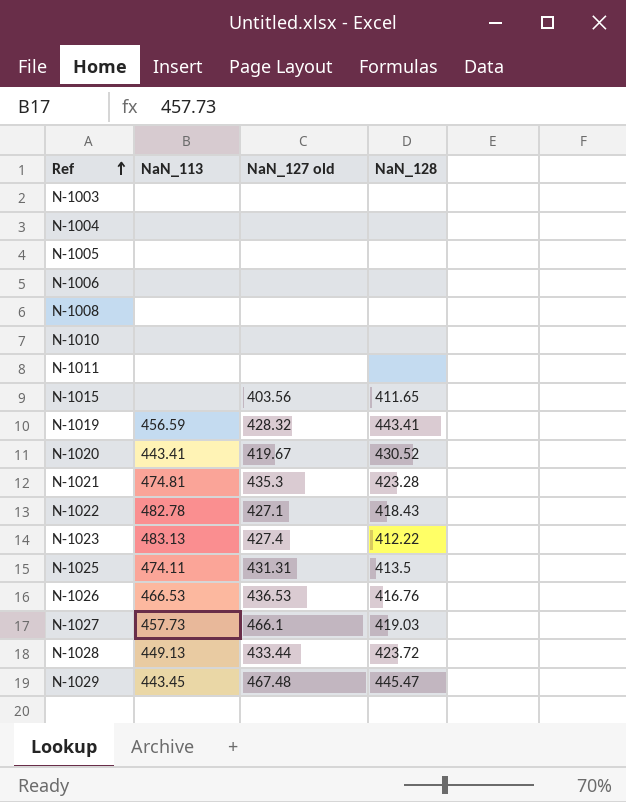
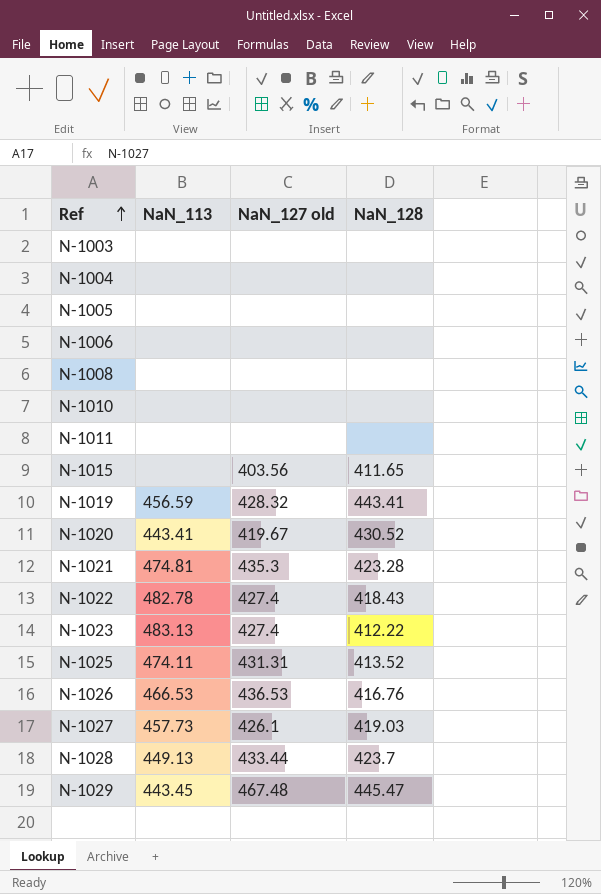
N-1022 | NaN_127 old: 427.1 -> 427.4
N-1025 | NaN_128: 413.5 -> 413.52
N-1027 | NaN_127 old: 466.1 -> 426.1
N-1028 | NaN_128: 423.72 -> 423.7

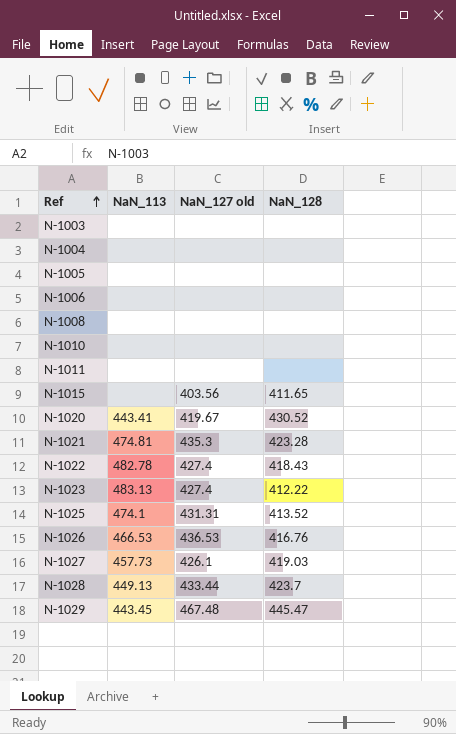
row N-1019: 456.59 | 428.32 | 443.41 -> none
N-1025 | NaN_113: 474.11 -> 474.1

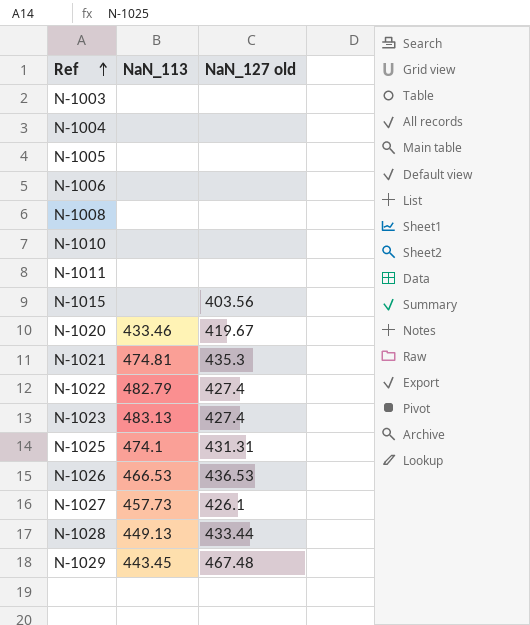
column NaN_128 | position: 4 -> none
N-1020 | NaN_113: 443.41 -> 433.46
N-1022 | NaN_113: 482.78 -> 482.79

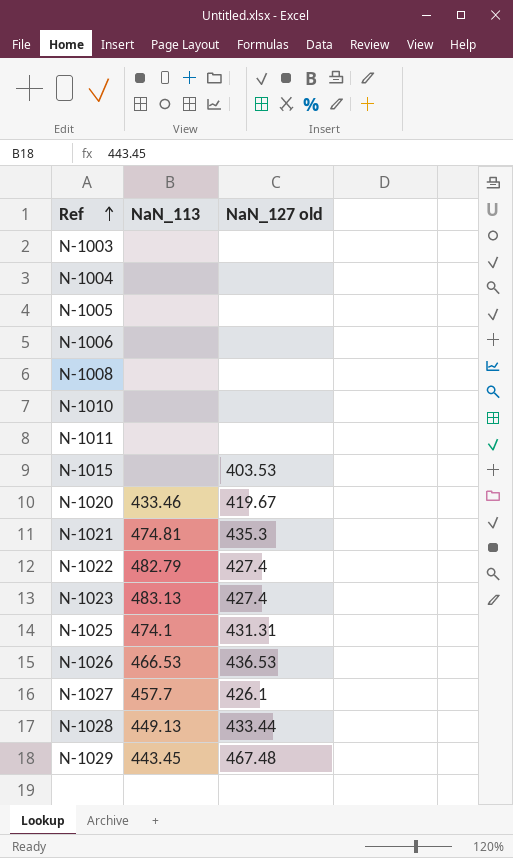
N-1015 | NaN_127 old: 403.56 -> 403.53
N-1027 | NaN_113: 457.73 -> 457.7

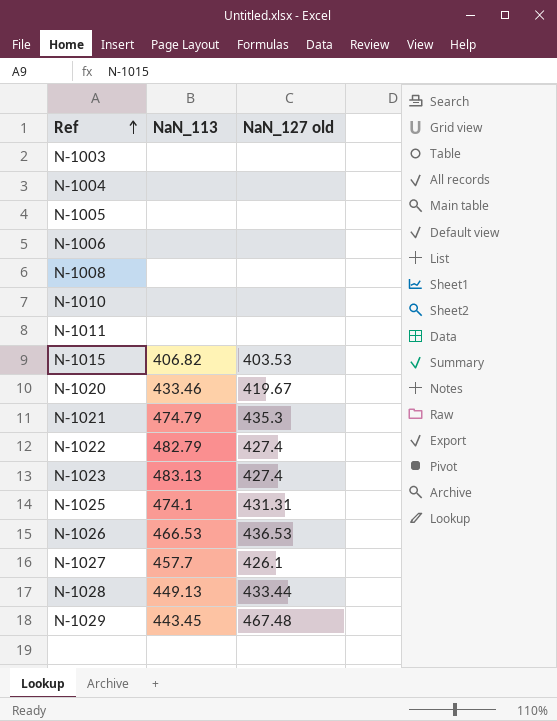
N-1015 | NaN_113: none -> 406.82
N-1021 | NaN_113: 474.81 -> 474.79

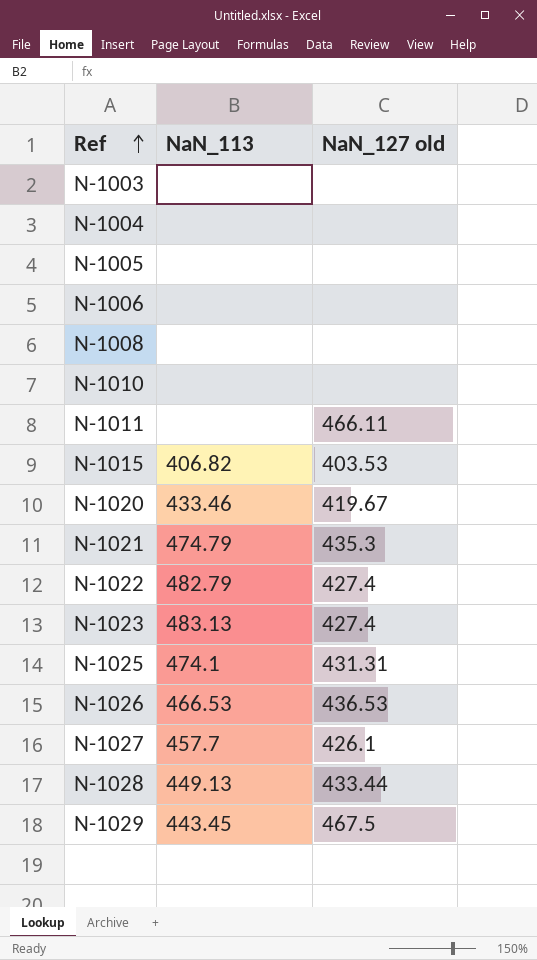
N-1011 | NaN_127 old: none -> 466.11
N-1029 | NaN_127 old: 467.48 -> 467.5

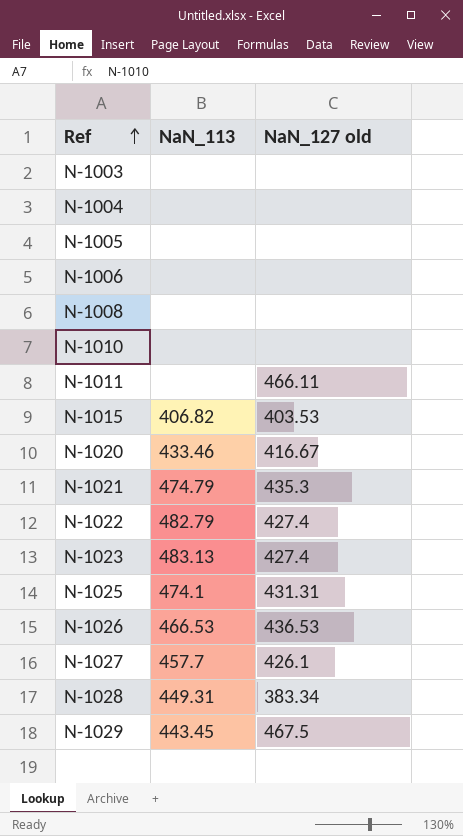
N-1020 | NaN_127 old: 419.67 -> 416.67
N-1028 | NaN_113: 449.13 -> 449.31
N-1028 | NaN_127 old: 433.44 -> 383.34

